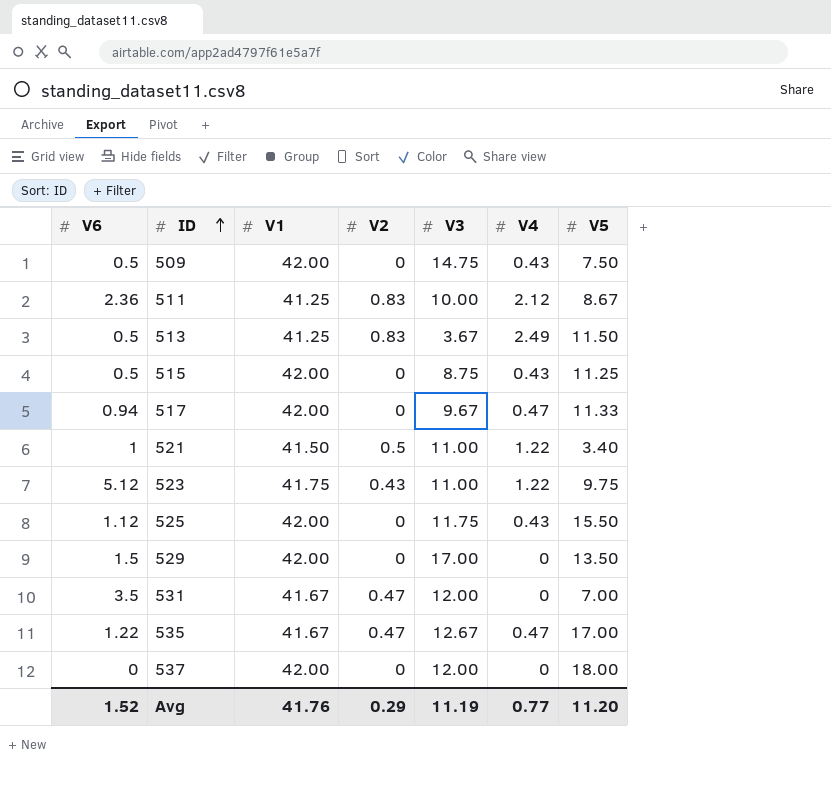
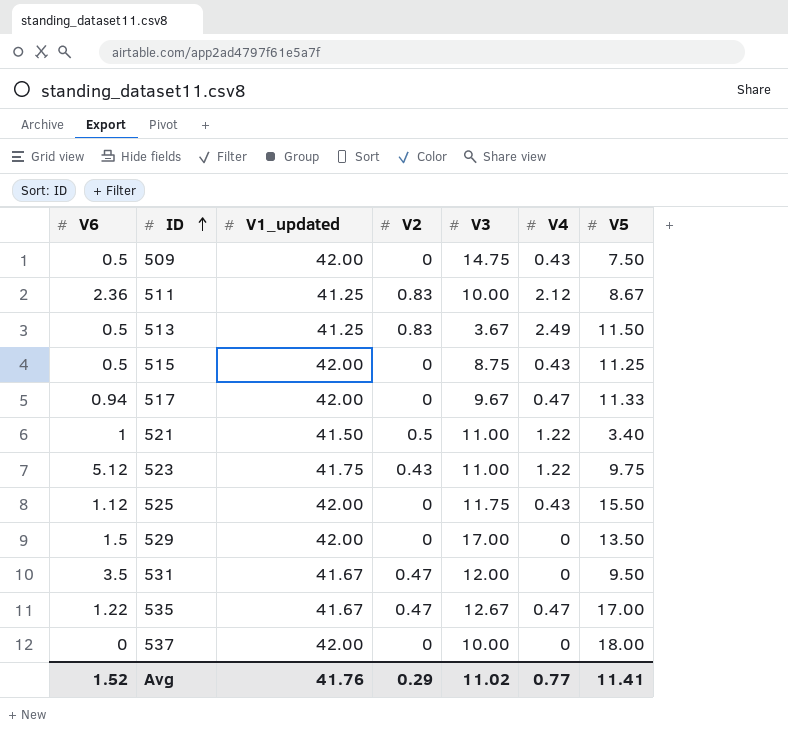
column name: V1 -> V1_updated
531 | V5: 7.00 -> 9.50
537 | V3: 12.00 -> 10.00
Avg | V3: 11.19 -> 11.02
Avg | V5: 11.20 -> 11.41

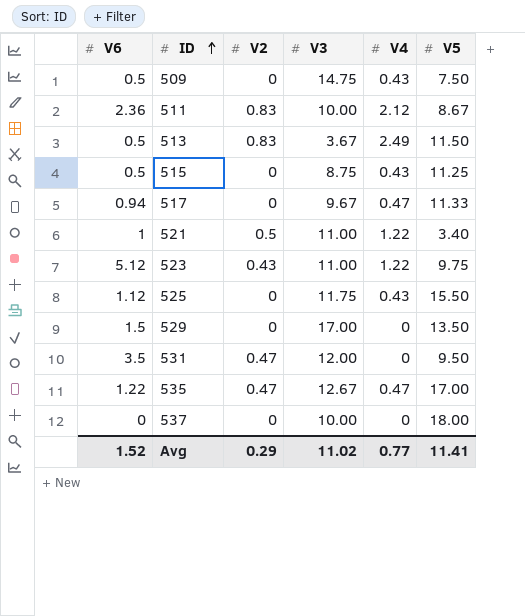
column V1_updated | position: 3 -> none

